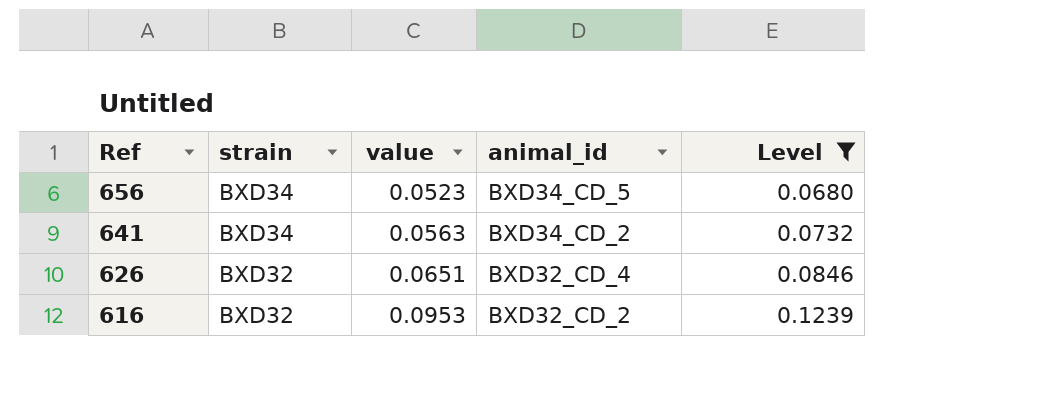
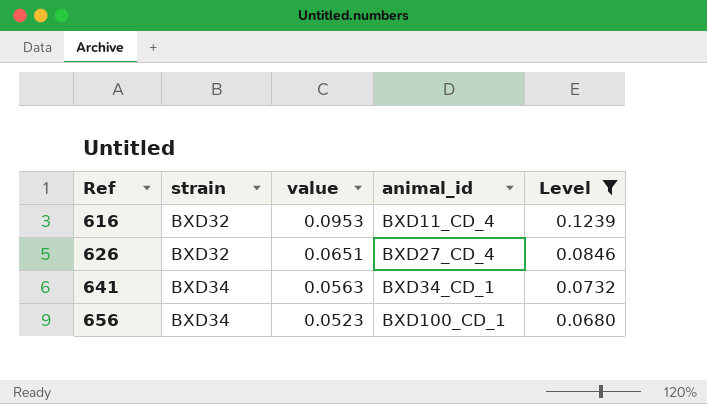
row order: Ref descending -> Ref ascending
616 | animal_id: BXD32_CD_2 -> BXD11_CD_4
626 | animal_id: BXD32_CD_4 -> BXD27_CD_4
641 | animal_id: BXD34_CD_2 -> BXD34_CD_1
656 | animal_id: BXD34_CD_5 -> BXD100_CD_1

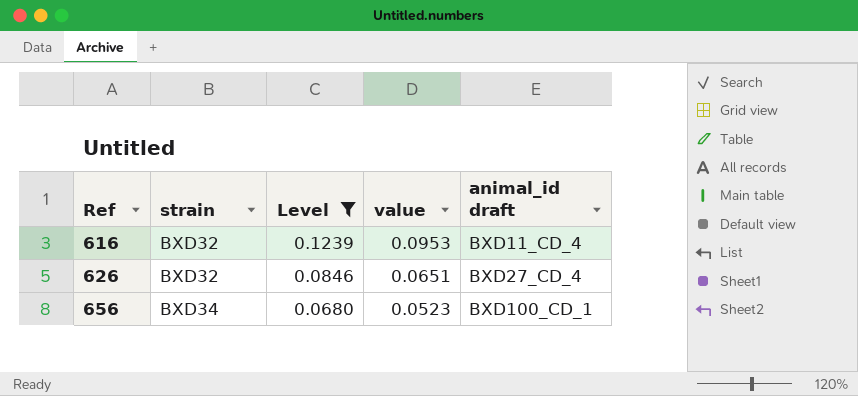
column Level | position: 5 -> 3
column name: animal_id -> animal_id draft
row 641: BXD34 | 0.0563 | BXD34_CD_1 | 0.0732 -> none

